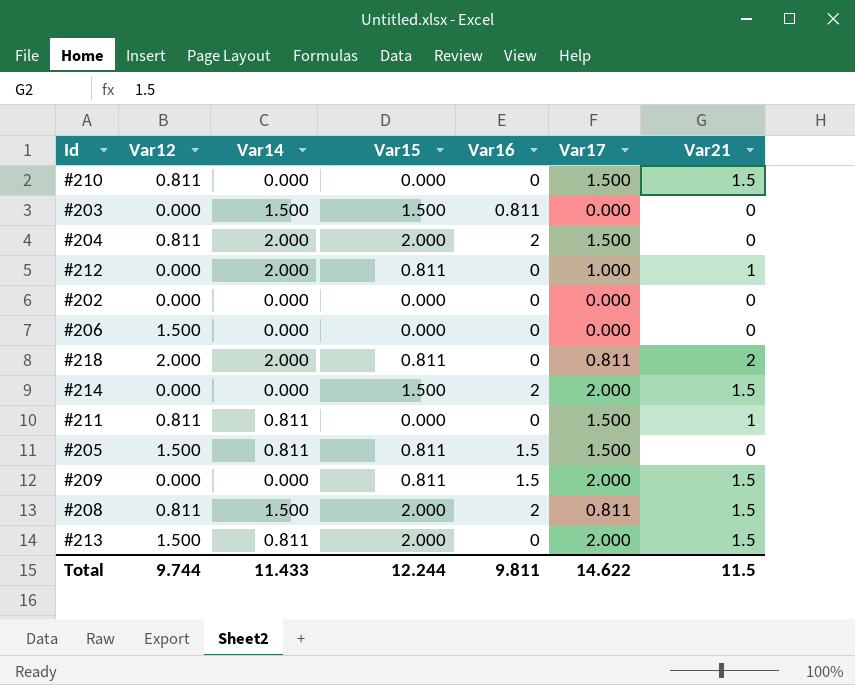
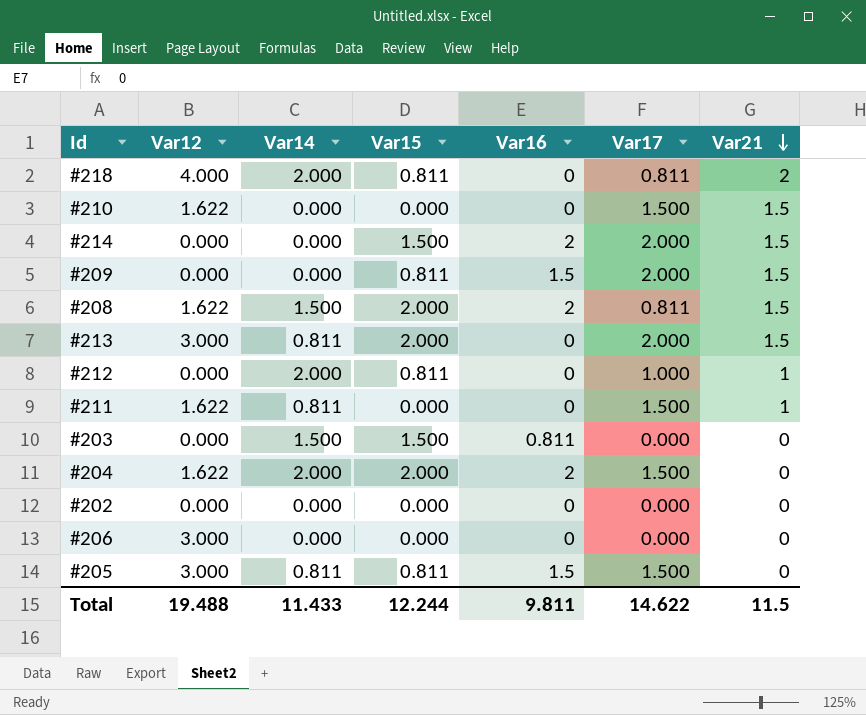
row order: none -> Var21 descending
#218 | Var12: 2.000 -> 4.000
#210 | Var12: 0.811 -> 1.622
#208 | Var12: 0.811 -> 1.622
#213 | Var12: 1.500 -> 3.000
#211 | Var12: 0.811 -> 1.622
#204 | Var12: 0.811 -> 1.622
#206 | Var12: 1.500 -> 3.000
#205 | Var12: 1.500 -> 3.000
Total | Var12: 9.744 -> 19.488

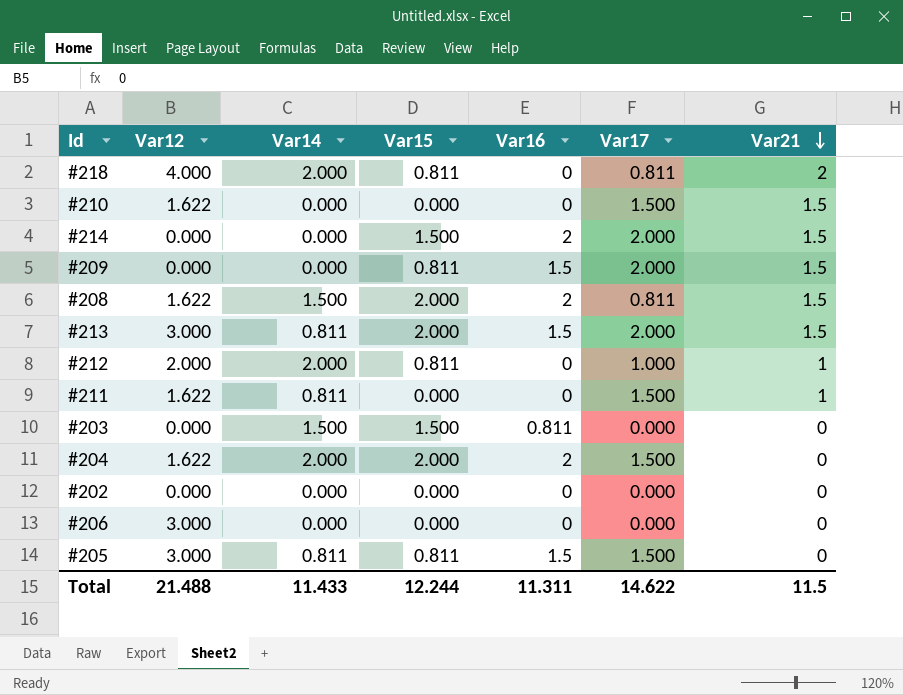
#213 | Var16: 0 -> 1.5
#212 | Var12: 0.000 -> 2.000
Total | Var12: 19.488 -> 21.488
Total | Var16: 9.811 -> 11.311

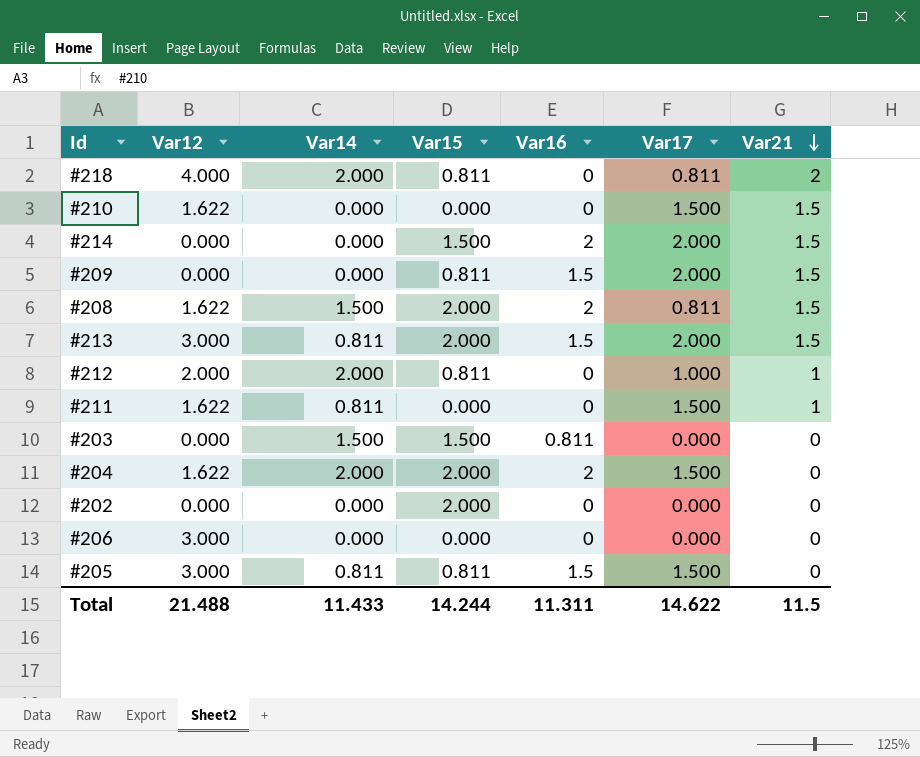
#202 | Var15: 0.000 -> 2.000
Total | Var15: 12.244 -> 14.244

